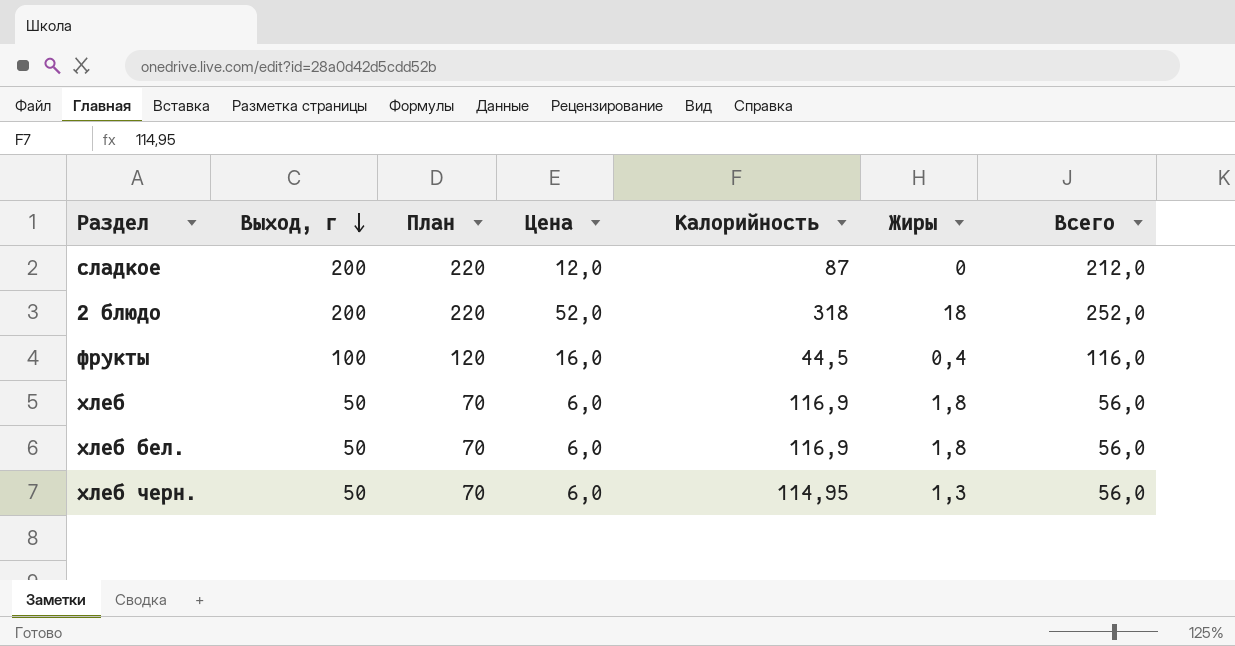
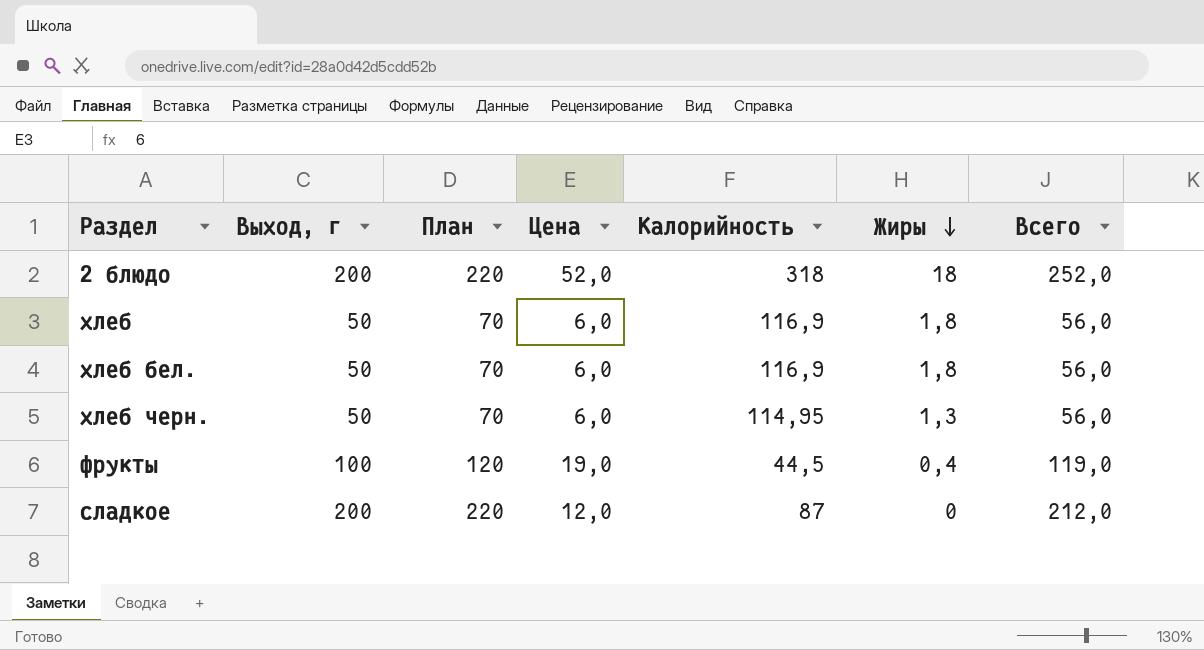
row order: Выход, г descending -> Жиры descending
фрукты | Цена: 16,0 -> 19,0
фрукты | Всего: 116,0 -> 119,0

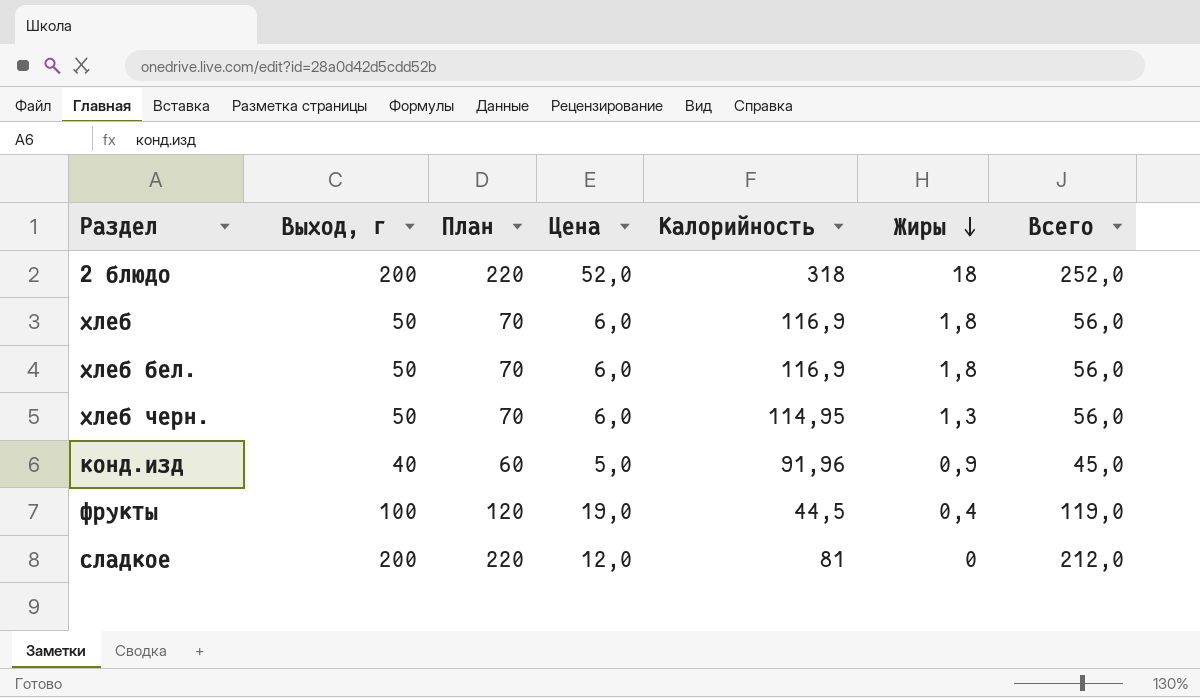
row конд.изд: none -> 40 | 60 | 5,0 | 91,96 | 0,9 | 45,0
сладкое | Калорийность: 87 -> 81

